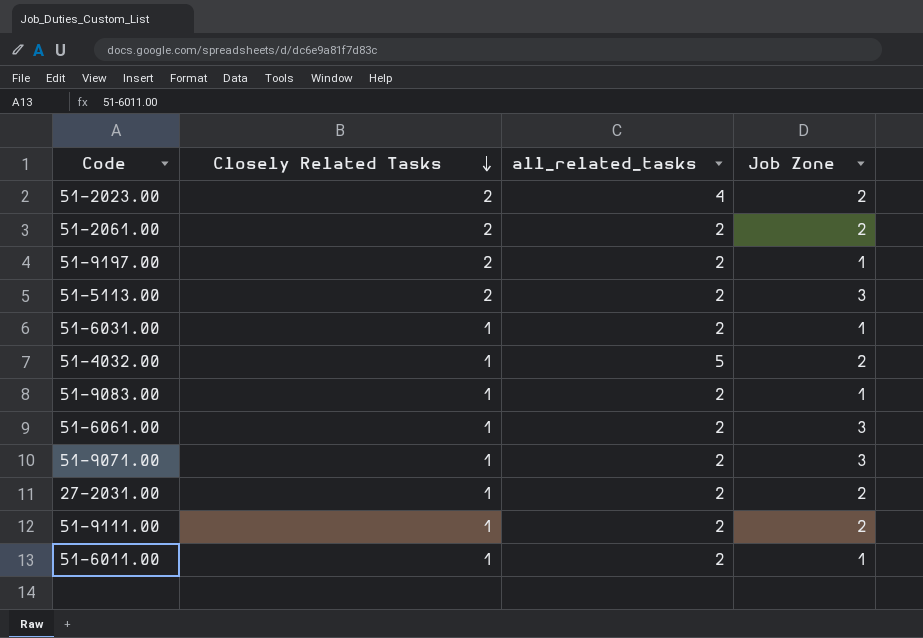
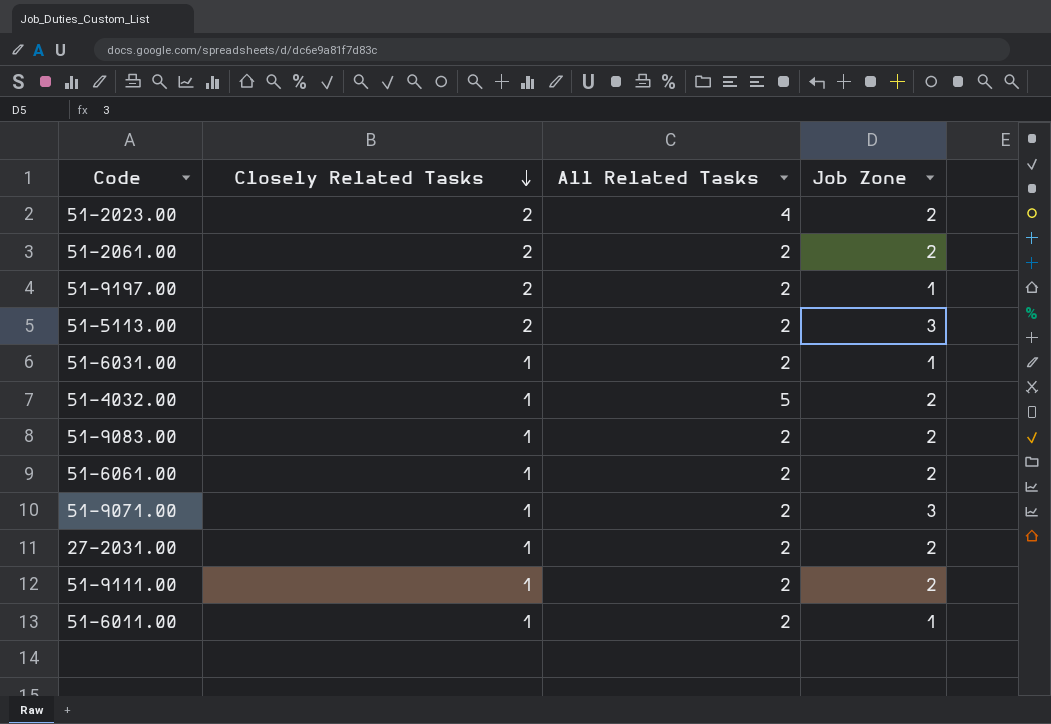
column name: all_related_tasks -> All Related Tasks
51-9083.00 | Job Zone: 1 -> 2
51-6061.00 | Job Zone: 3 -> 2

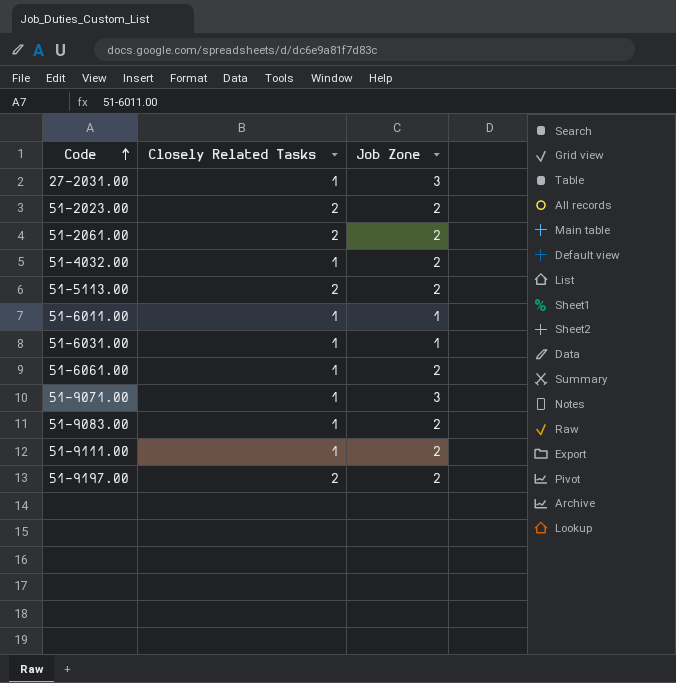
row order: Closely Related Tasks descending -> Code ascending
column All Related Tasks | position: 3 -> none
27-2031.00 | Job Zone: 2 -> 3
51-5113.00 | Job Zone: 3 -> 2
51-9197.00 | Job Zone: 1 -> 2

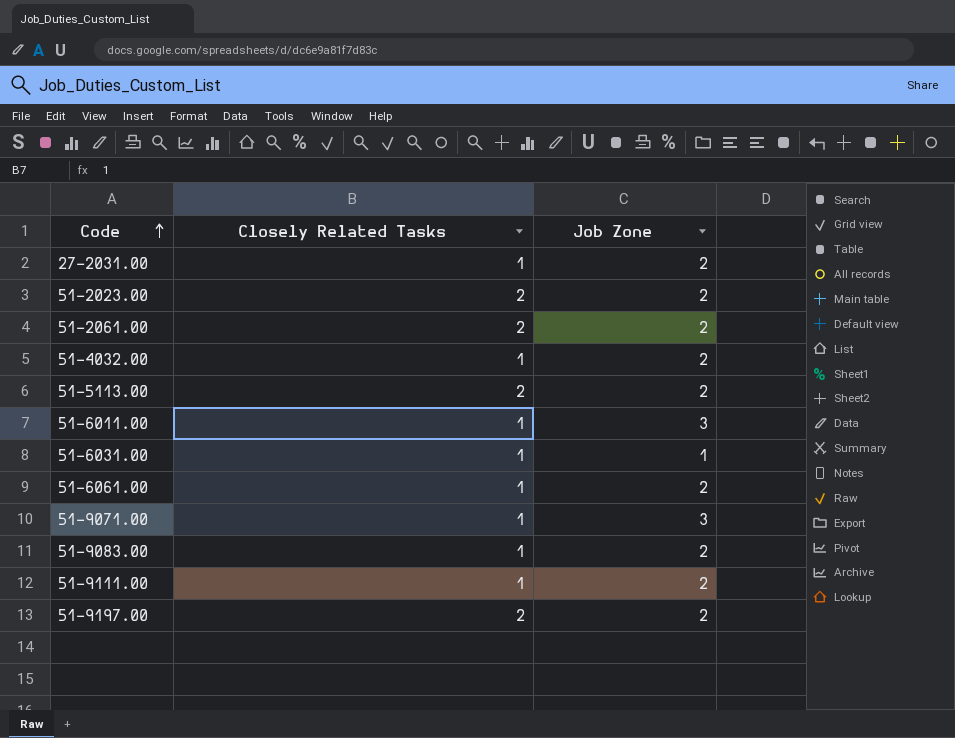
27-2031.00 | Job Zone: 3 -> 2
51-6011.00 | Job Zone: 1 -> 3

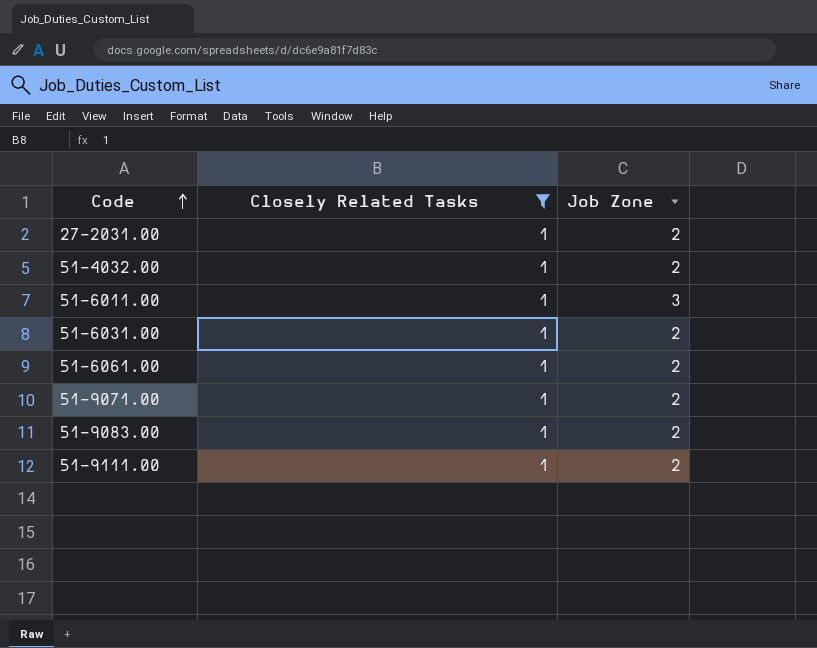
filter: none -> Closely Related Tasks = 1
51-6031.00 | Job Zone: 1 -> 2
51-9071.00 | Job Zone: 3 -> 2

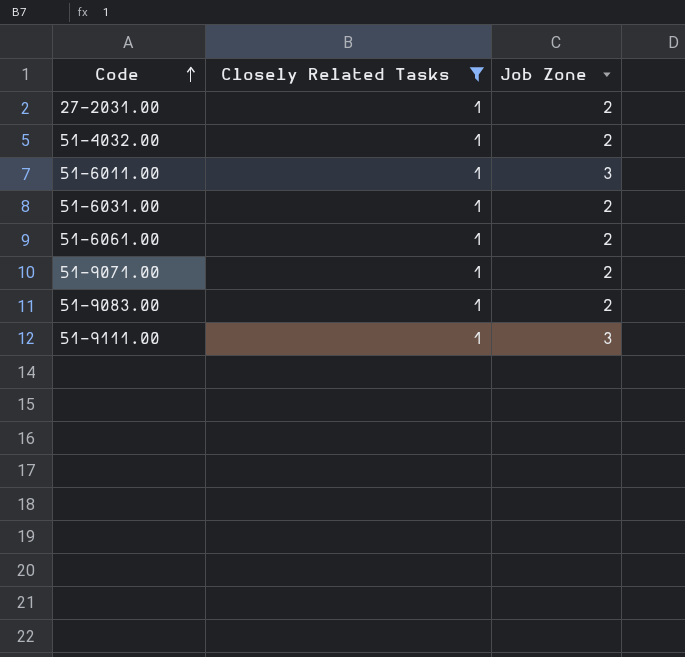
51-9111.00 | Job Zone: 2 -> 3

